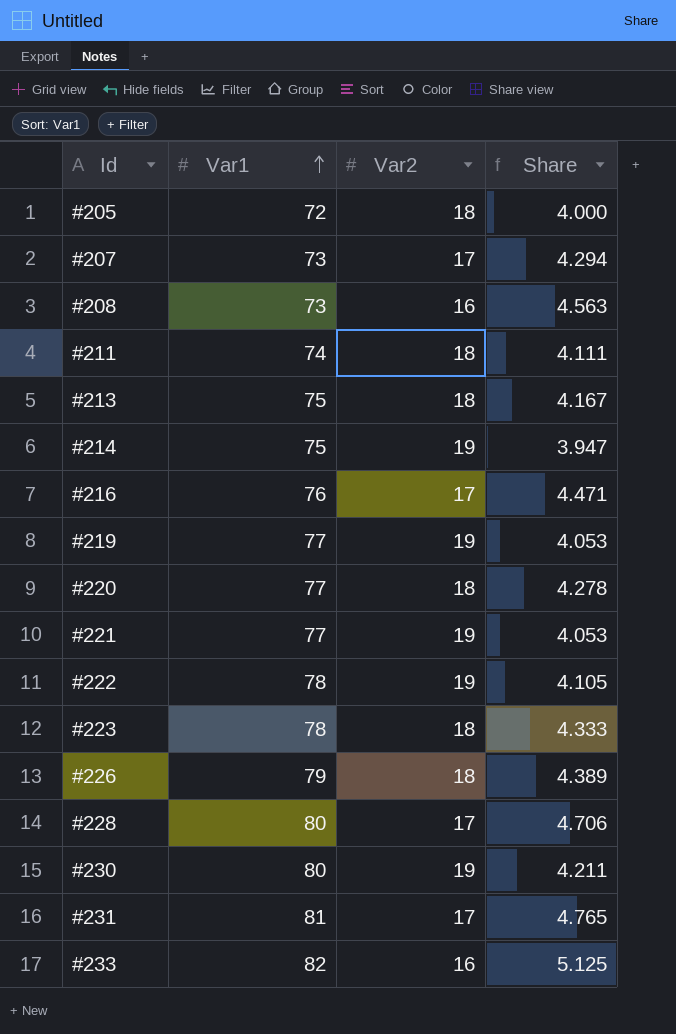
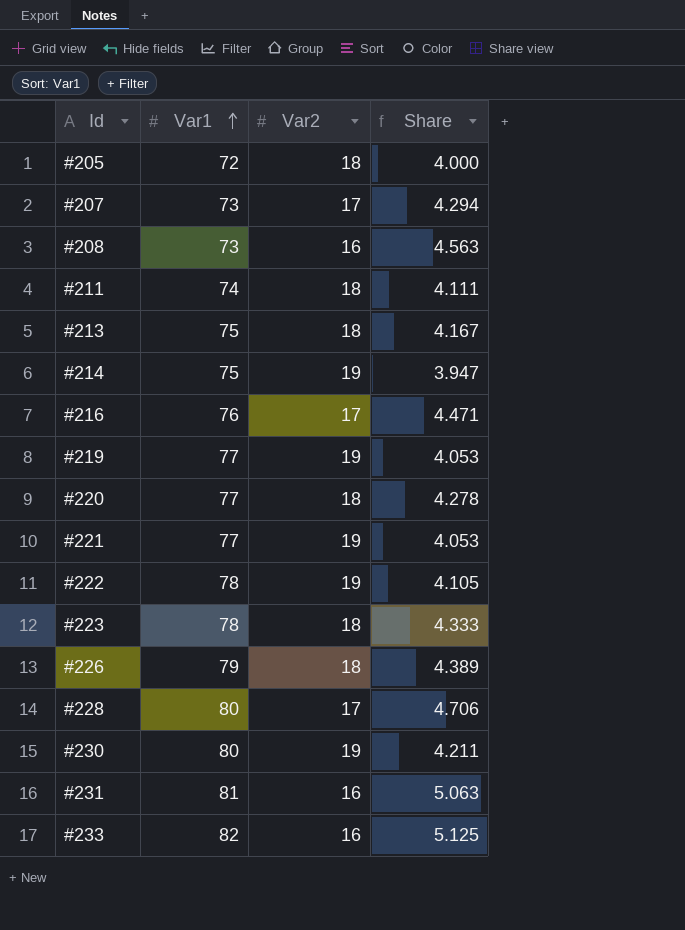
#231 | Var2: 17 -> 16
#231 | Share: 4.765 -> 5.063

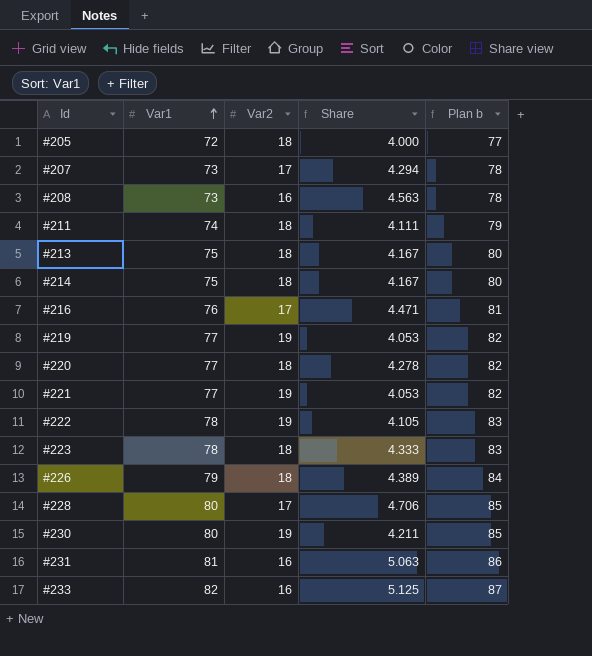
column Plan b | formula: none -> [Var1] + 5
#214 | Var2: 19 -> 18
#214 | Share: 3.947 -> 4.167

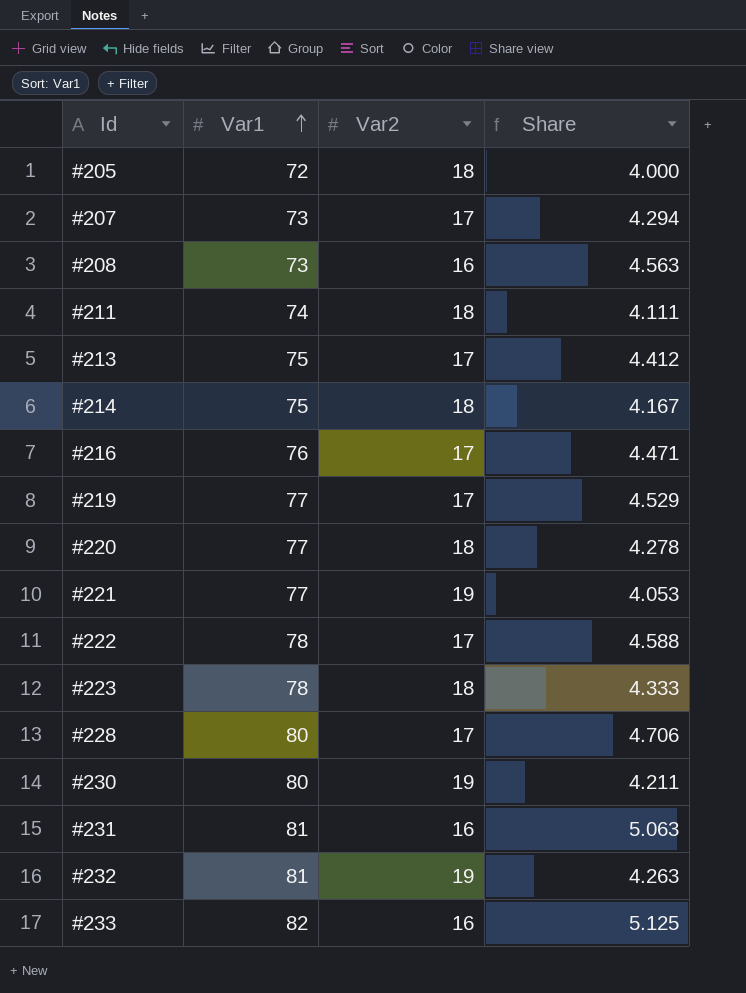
column Plan b | formula: [Var1] + 5 -> none
row #226: 79 | 18 | 4.389 | 84 -> none
#213 | Var2: 18 -> 17
#213 | Share: 4.167 -> 4.412
#219 | Var2: 19 -> 17
#219 | Share: 4.053 -> 4.529
#222 | Var2: 19 -> 17
#222 | Share: 4.105 -> 4.588
row #232: none -> 81 | 19 | 4.263

